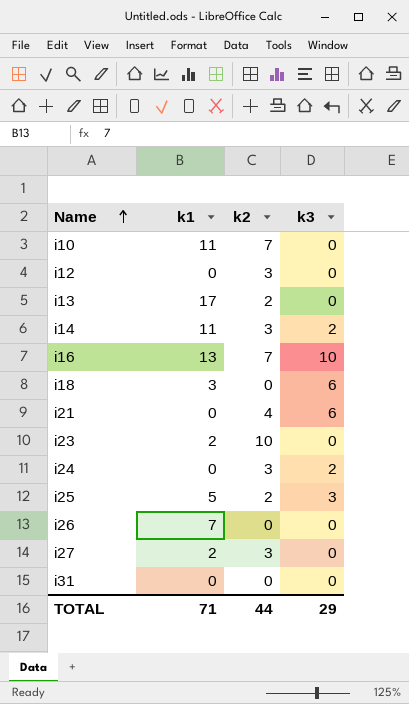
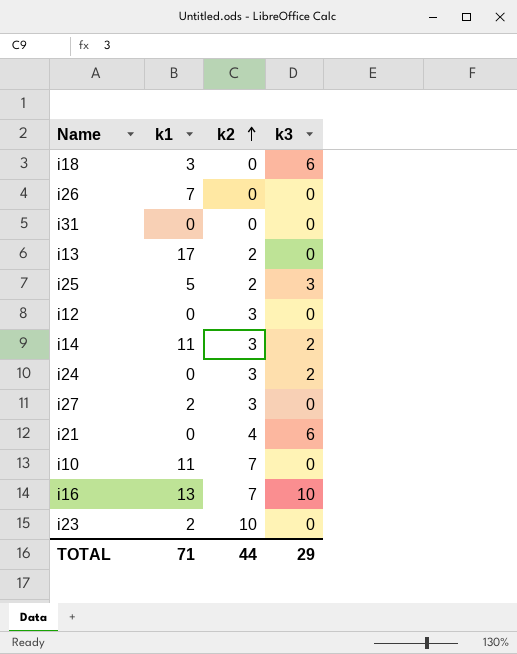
row order: Name ascending -> k2 ascending

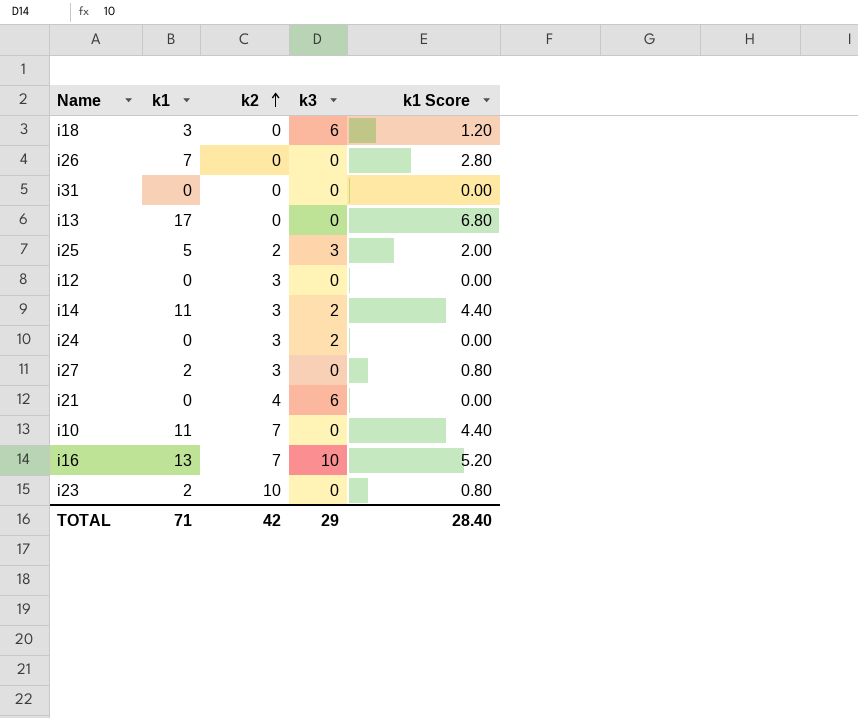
column k1 Score | formula: none -> [k1] * 0.4
i13 | k2: 2 -> 0
TOTAL | k2: 44 -> 42

